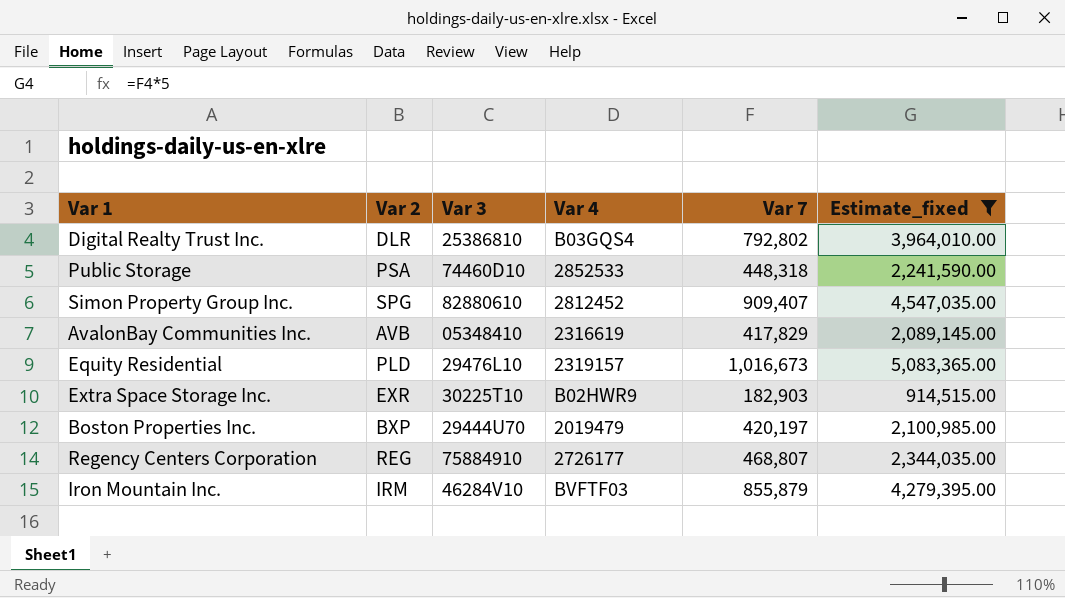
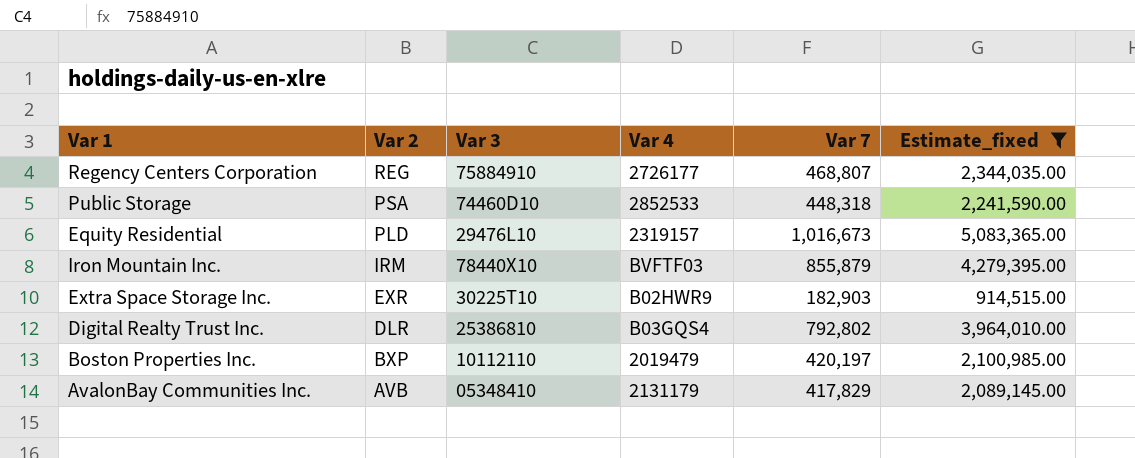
row order: none -> Var 2 descending
row Simon Property Group Inc.: SPG | 82880610 | 2812452 | 909,407 | 4,547,035.00 -> none
Iron Mountain Inc. | Var 3: 46284V10 -> 78440X10
Boston Properties Inc. | Var 3: 29444U70 -> 10112110
AvalonBay Communities Inc. | Var 4: 2316619 -> 2131179

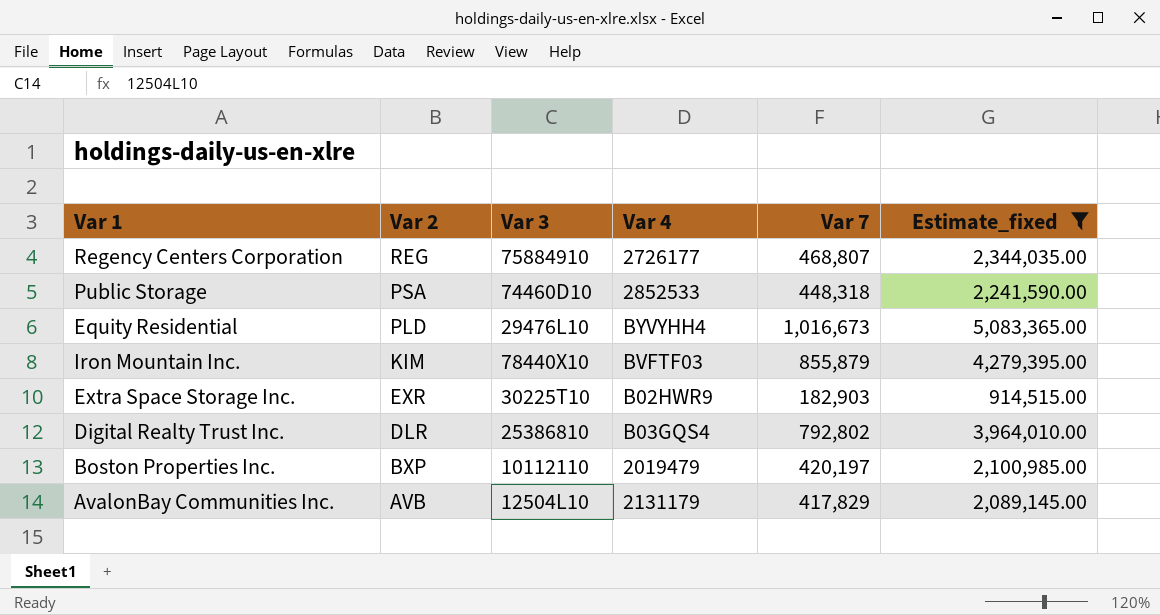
Equity Residential | Var 4: 2319157 -> BYVYHH4
Iron Mountain Inc. | Var 2: IRM -> KIM
AvalonBay Communities Inc. | Var 3: 05348410 -> 12504L10

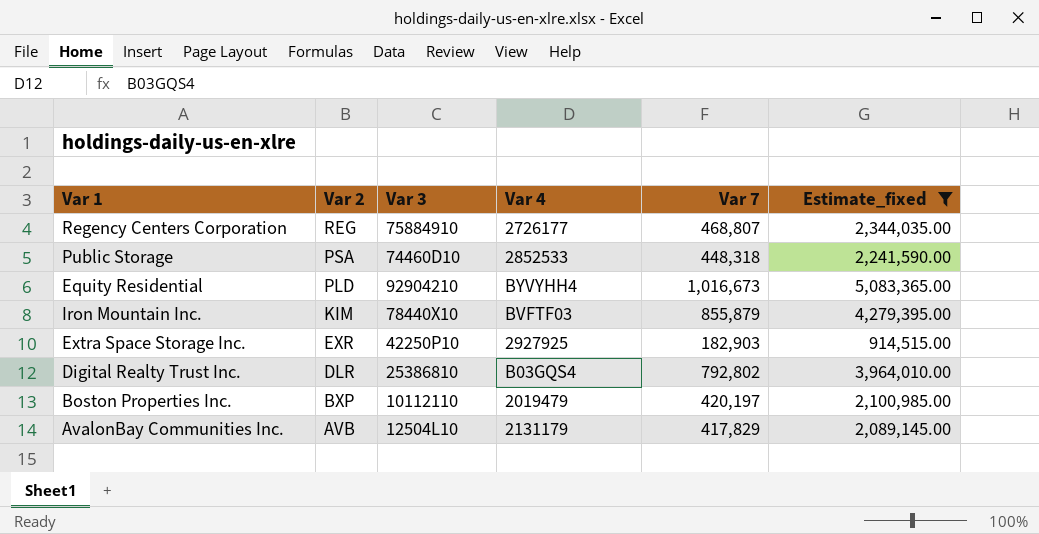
Equity Residential | Var 3: 29476L10 -> 92904210
Extra Space Storage Inc. | Var 3: 30225T10 -> 42250P10
Extra Space Storage Inc. | Var 4: B02HWR9 -> 2927925

